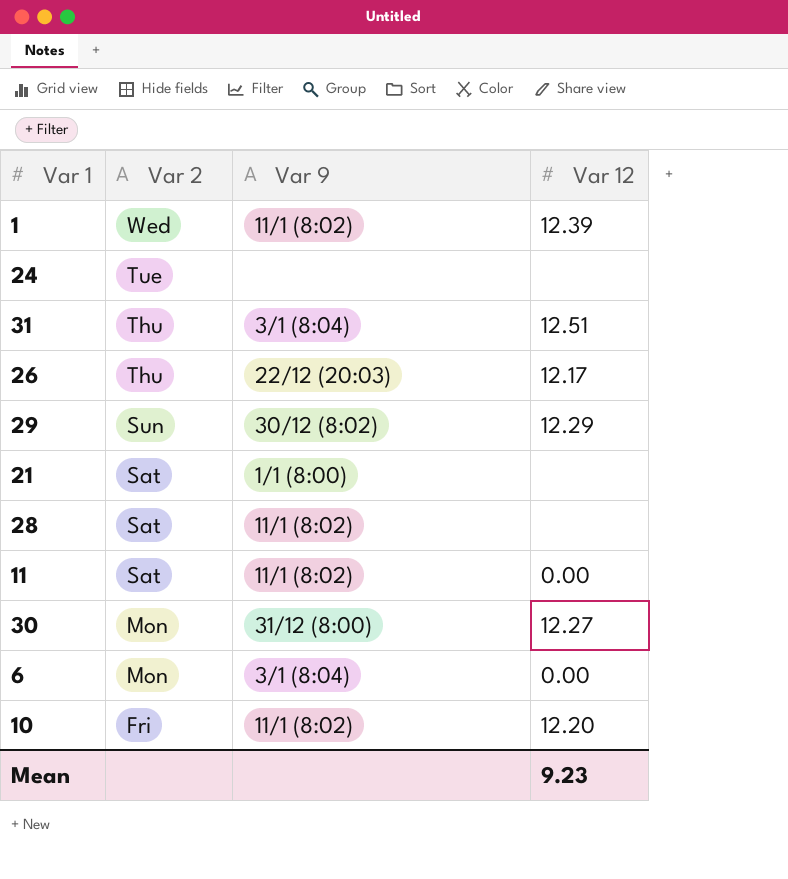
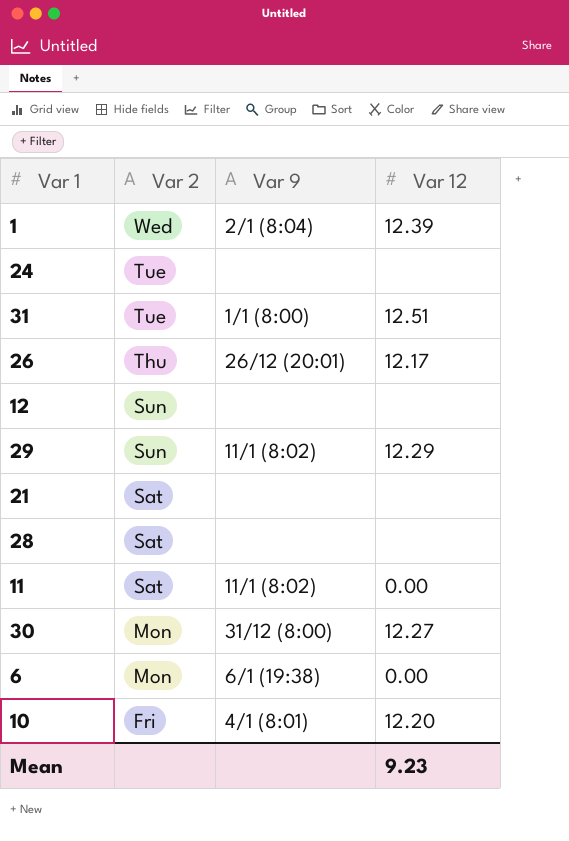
1 | Var 9: 11/1 (8:02) -> 2/1 (8:04)
31 | Var 2: Thu -> Tue
31 | Var 9: 3/1 (8:04) -> 1/1 (8:00)
26 | Var 9: 22/12 (20:03) -> 26/12 (20:01)
row 12: none -> Sun | none | none
29 | Var 9: 30/12 (8:02) -> 11/1 (8:02)
21 | Var 9: 1/1 (8:00) -> none
28 | Var 9: 11/1 (8:02) -> none
6 | Var 9: 3/1 (8:04) -> 6/1 (19:38)
10 | Var 9: 11/1 (8:02) -> 4/1 (8:01)

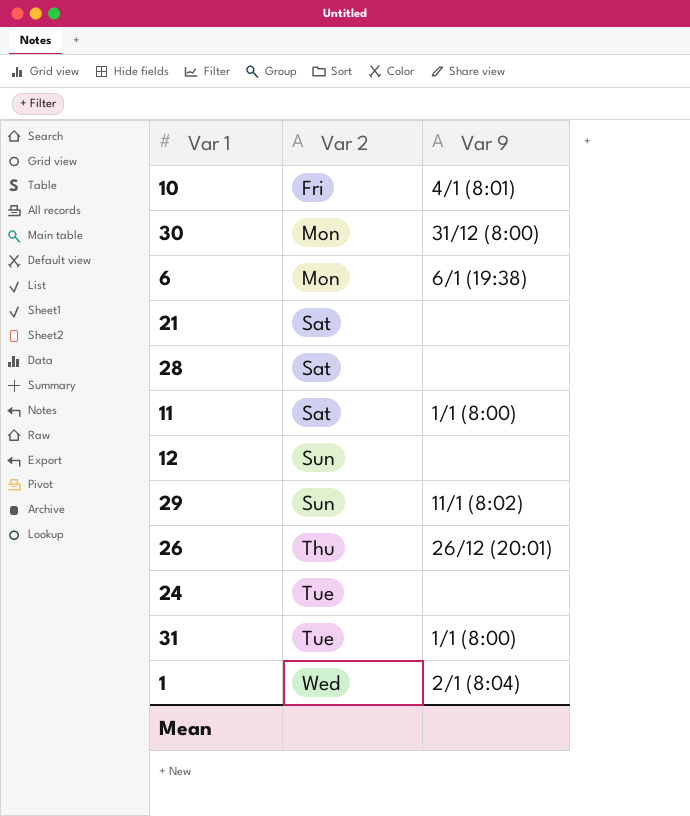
row order: Var 2 descending -> Var 2 ascending
column Var 12 | position: 4 -> none
11 | Var 9: 11/1 (8:02) -> 1/1 (8:00)

